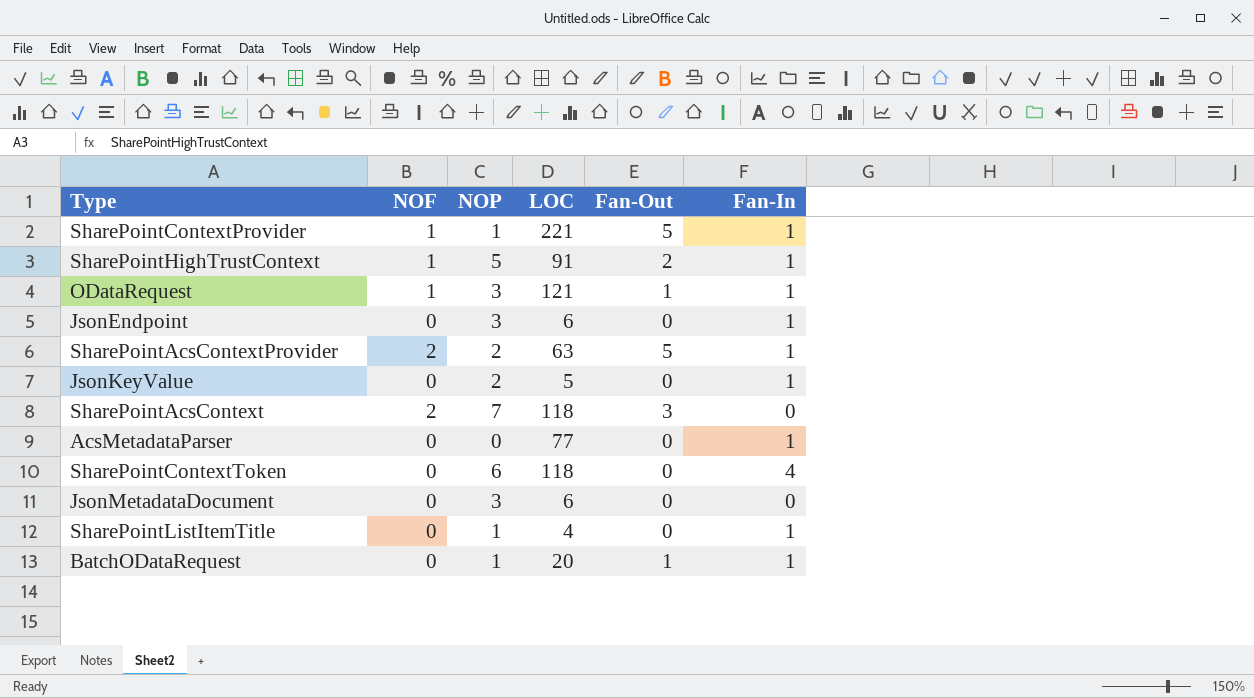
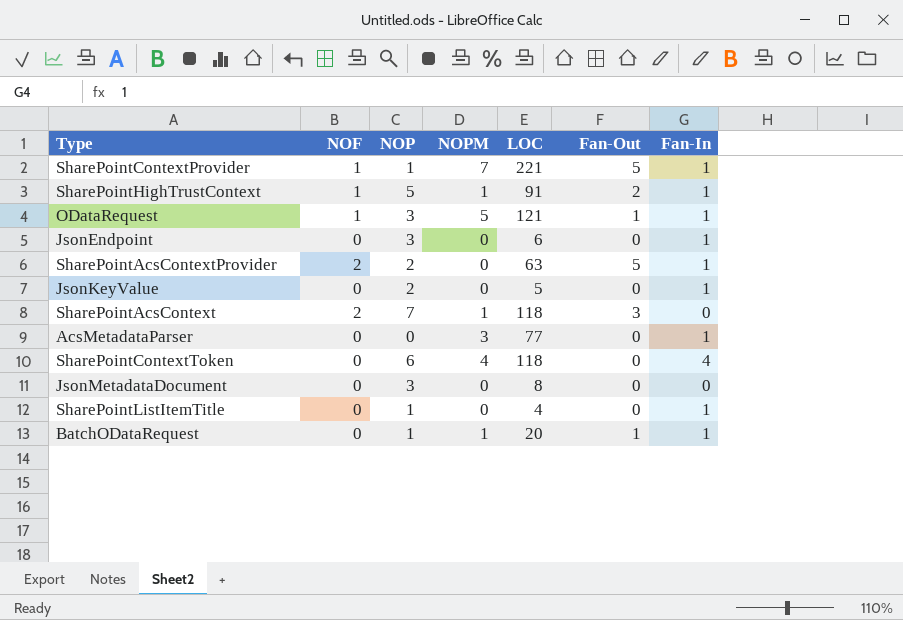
column NOPM | position: none -> 4
JsonMetadataDocument | LOC: 6 -> 8

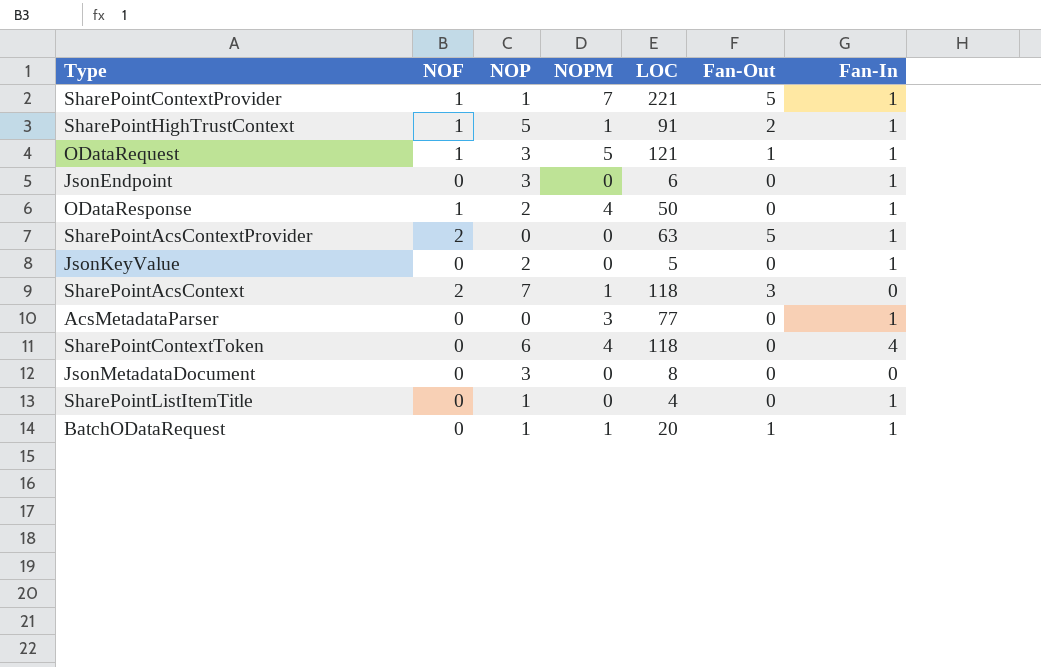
row ODataResponse: none -> 1 | 2 | 4 | 50 | 0 | 1
SharePointAcsContextProvider | NOP: 2 -> 0

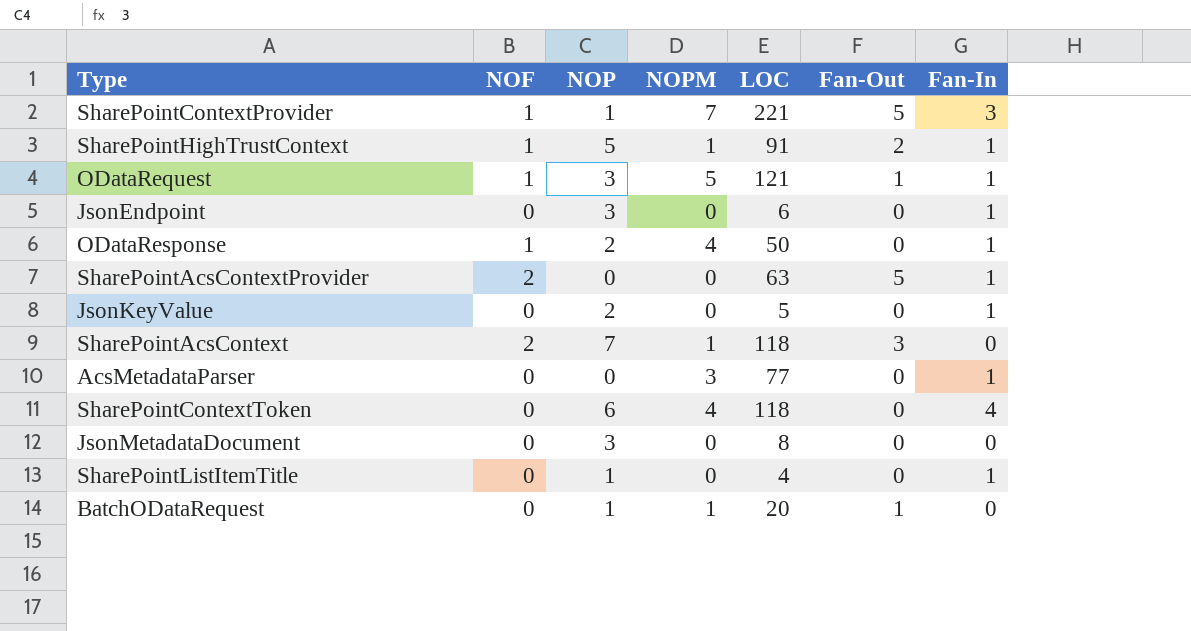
SharePointContextProvider | Fan-In: 1 -> 3
BatchODataRequest | Fan-In: 1 -> 0

